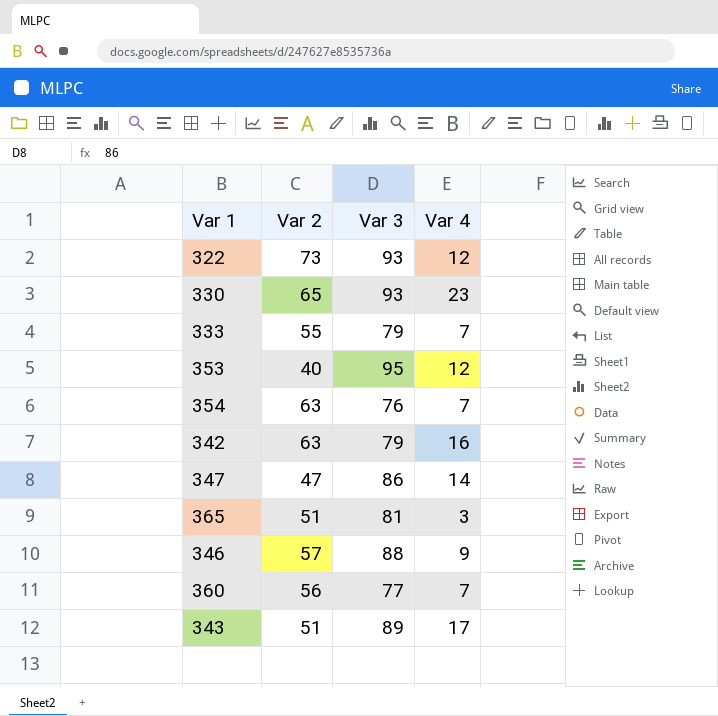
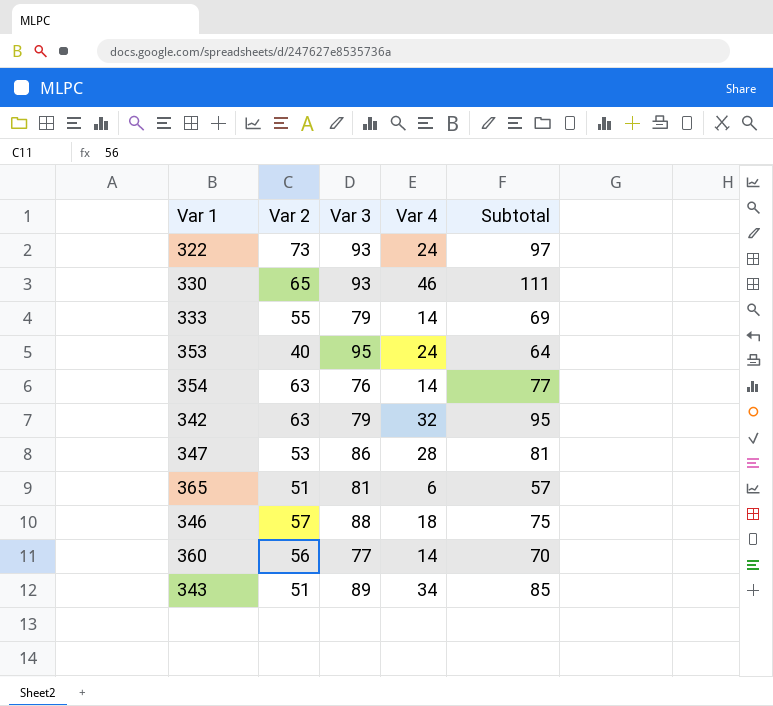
column Subtotal | formula: none -> [Var 2] + [Var 4]
322 | Var 4: 12 -> 24
330 | Var 4: 23 -> 46
333 | Var 4: 7 -> 14
353 | Var 4: 12 -> 24
354 | Var 4: 7 -> 14
342 | Var 4: 16 -> 32
347 | Var 2: 47 -> 53
347 | Var 4: 14 -> 28
365 | Var 4: 3 -> 6
346 | Var 4: 9 -> 18
360 | Var 4: 7 -> 14
343 | Var 4: 17 -> 34

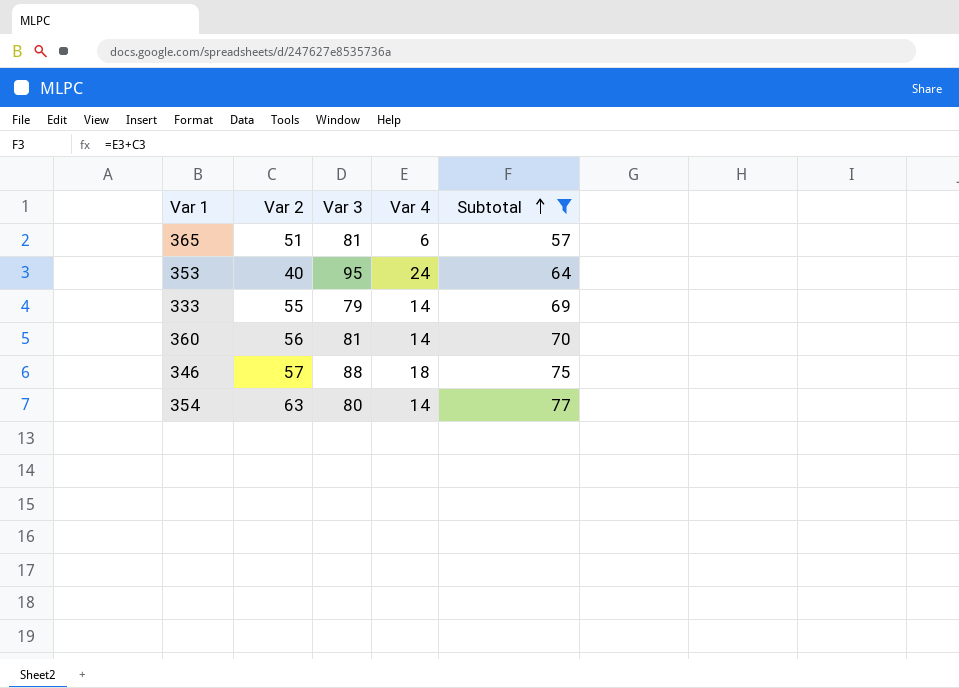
filter: none -> Subtotal <= 77
row order: none -> Subtotal ascending
360 | Var 3: 77 -> 81
354 | Var 3: 76 -> 80

